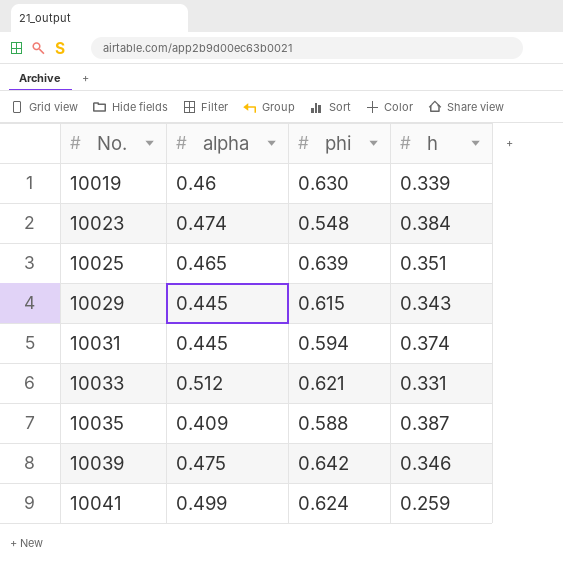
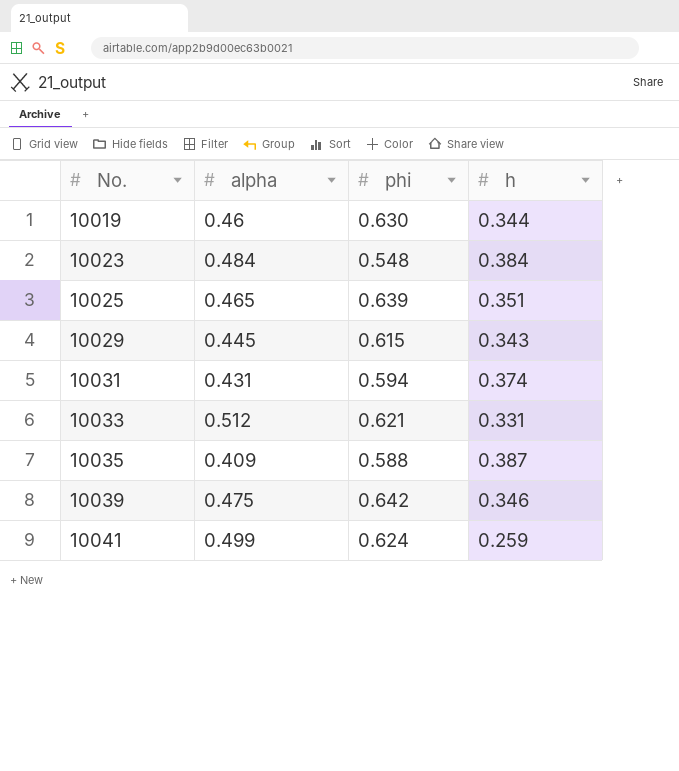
10019 | h: 0.339 -> 0.344
10023 | alpha: 0.474 -> 0.484
10031 | alpha: 0.445 -> 0.431

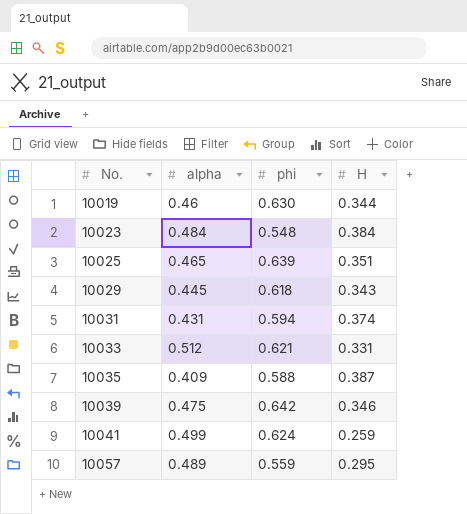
column name: h -> H
10029 | phi: 0.615 -> 0.618
row 10057: none -> 0.489 | 0.559 | 0.295

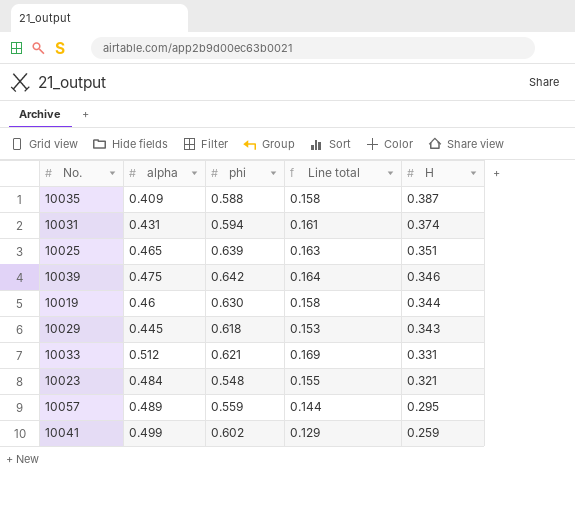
row order: No. ascending -> H descending
column Line total | formula: none -> [alpha] * [H]
10023 | H: 0.384 -> 0.321
10041 | phi: 0.624 -> 0.602

